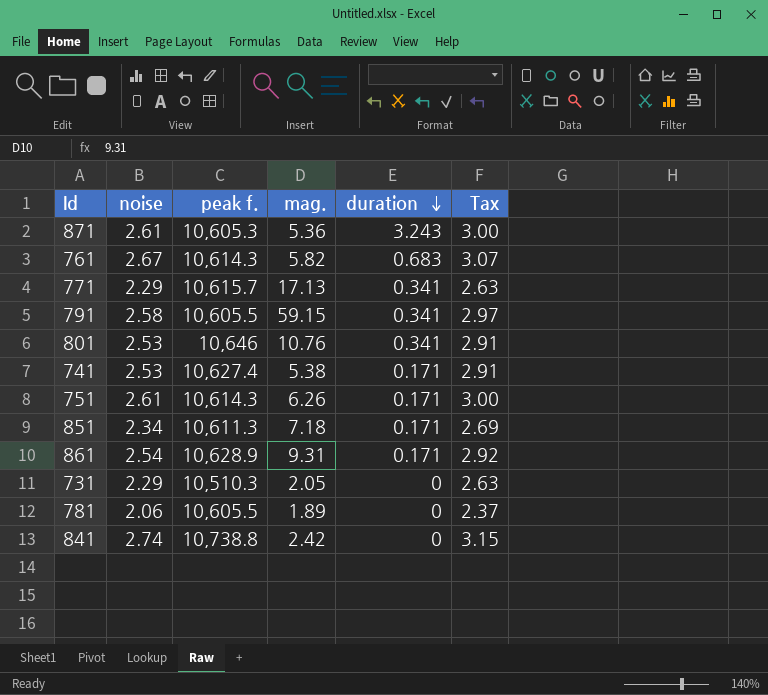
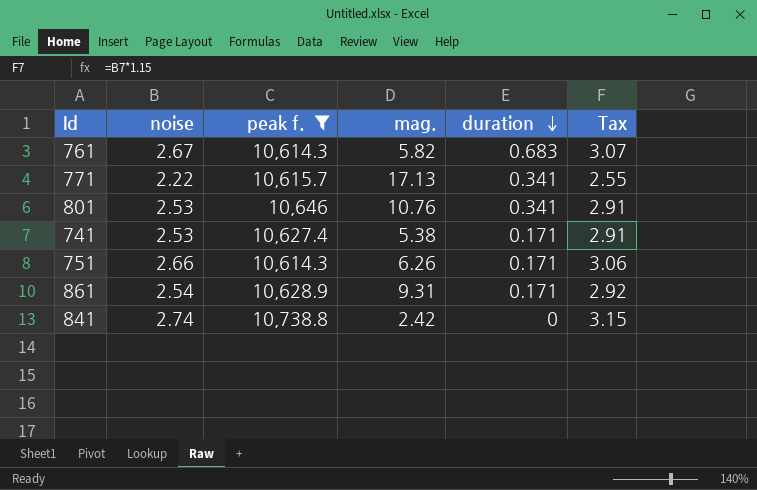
filter: none -> peak f. >= 10,614.3
771 | noise: 2.29 -> 2.22
771 | Tax: 2.63 -> 2.55
751 | noise: 2.61 -> 2.66
751 | Tax: 3.00 -> 3.06

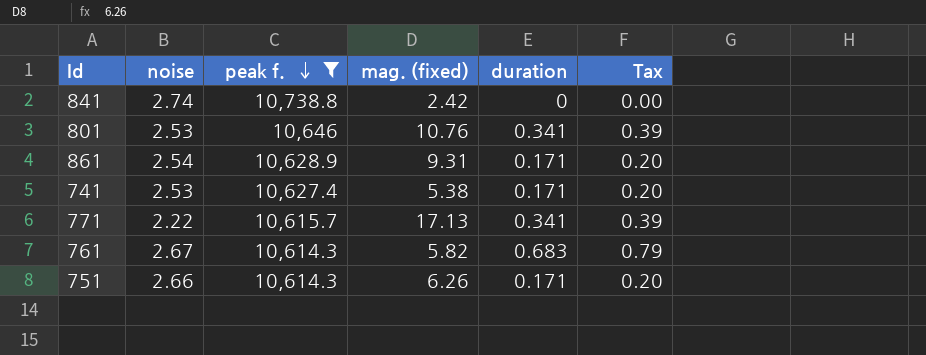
row order: duration descending -> peak f. descending
column name: mag. -> mag. (fixed)
column Tax | formula: [noise] * 1.15 -> [duration] * 1.15

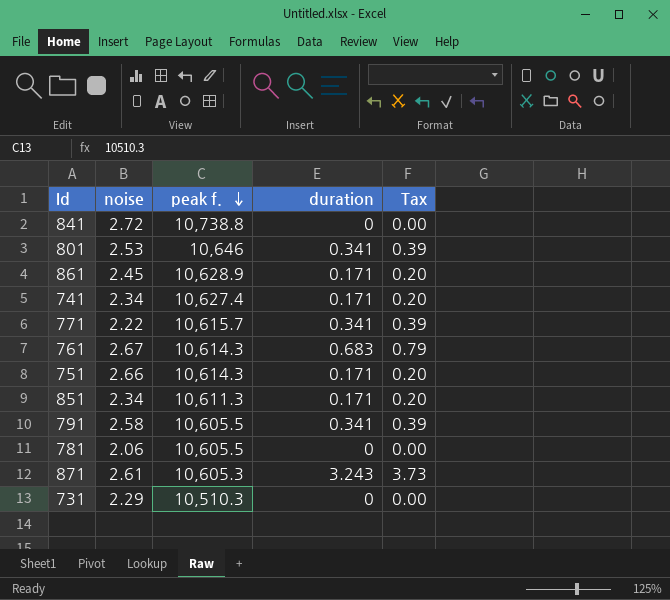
filter: peak f. >= 10,614.3 -> none
column mag. (fixed) | position: 4 -> none
841 | noise: 2.74 -> 2.72
861 | noise: 2.54 -> 2.45
741 | noise: 2.53 -> 2.34

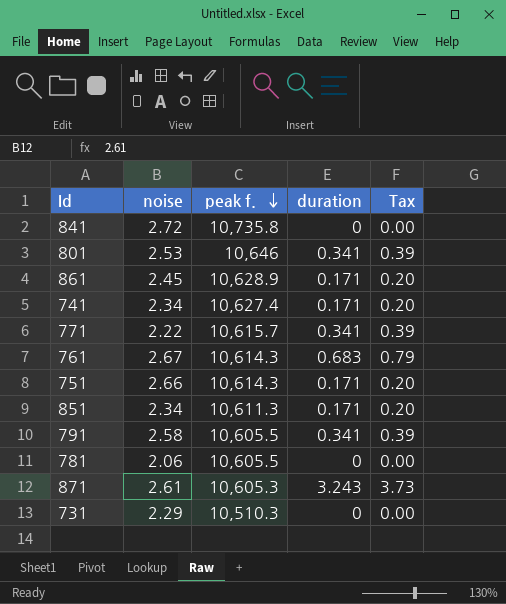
841 | peak f.: 10,738.8 -> 10,735.8

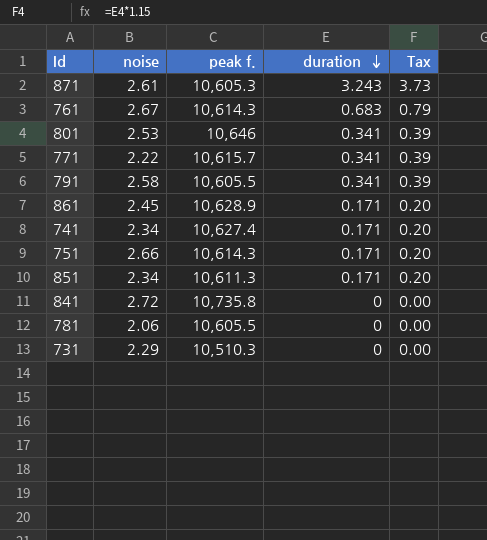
row order: peak f. descending -> duration descending

